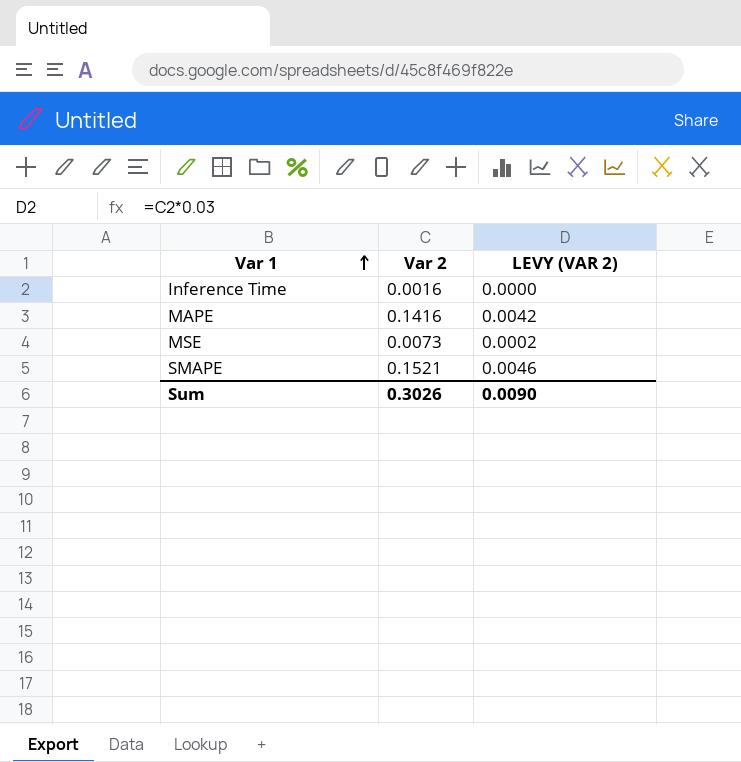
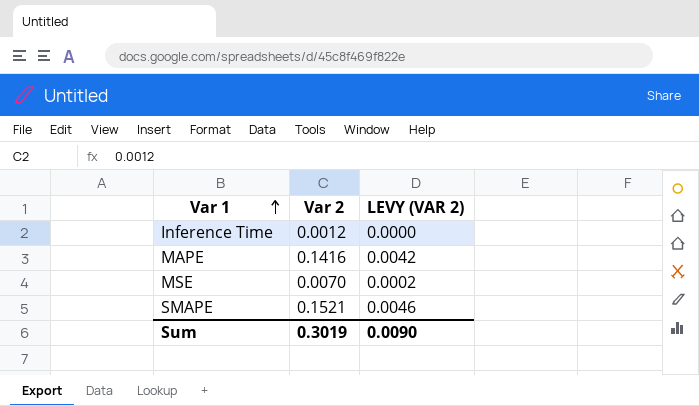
Inference Time | Var 2: 0.0016 -> 0.0012
MSE | Var 2: 0.0073 -> 0.0070
Sum | Var 2: 0.3026 -> 0.3019

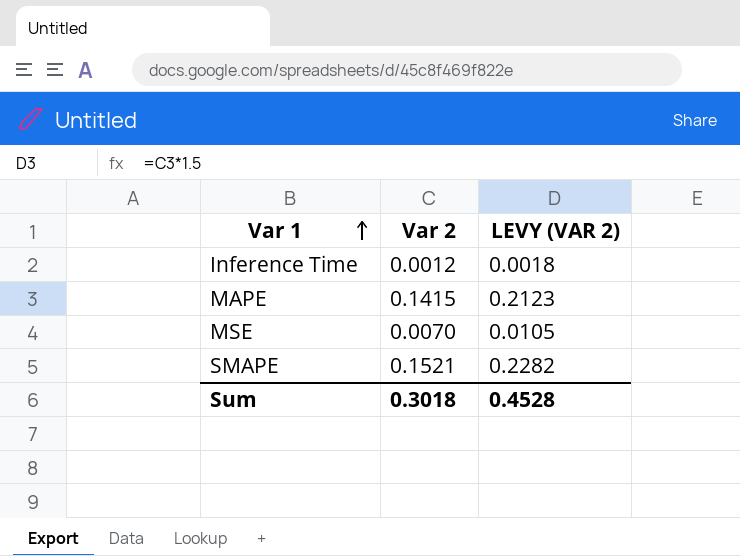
column LEVY (VAR 2) | formula: [Var 2] * 0.03 -> [Var 2] * 1.5
MAPE | Var 2: 0.1416 -> 0.1415
Sum | Var 2: 0.3019 -> 0.3018
Sum | LEVY (VAR 2): 0.0090 -> 0.4528

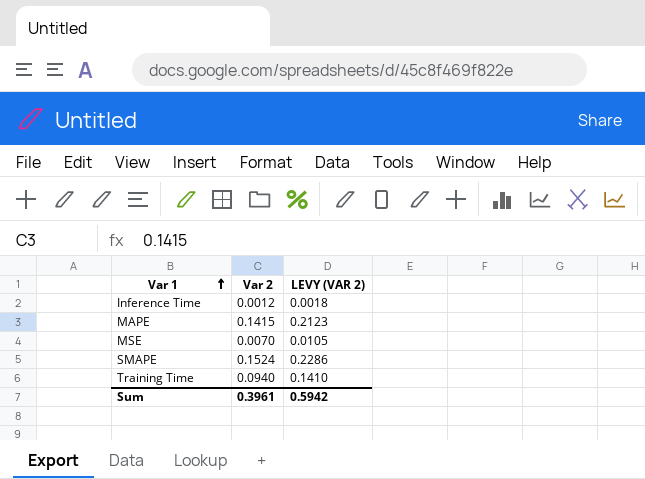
SMAPE | Var 2: 0.1521 -> 0.1524
SMAPE | LEVY (VAR 2): 0.2282 -> 0.2286
row Training Time: none -> 0.0940 | 0.1410
Sum | Var 2: 0.3018 -> 0.3961
Sum | LEVY (VAR 2): 0.4528 -> 0.5942

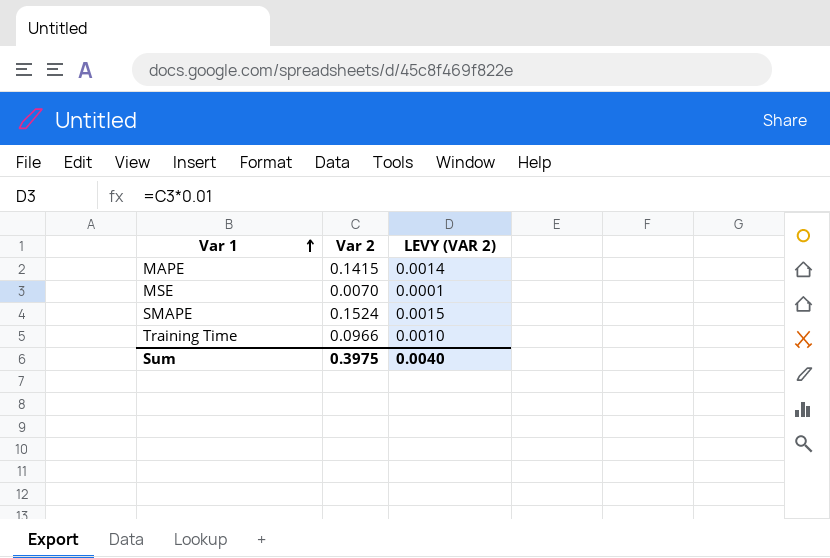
column LEVY (VAR 2) | formula: [Var 2] * 1.5 -> [Var 2] * 0.01
row Inference Time: 0.0012 | 0.0018 -> none
Training Time | Var 2: 0.0940 -> 0.0966
Sum | Var 2: 0.3961 -> 0.3975
Sum | LEVY (VAR 2): 0.5942 -> 0.0040

